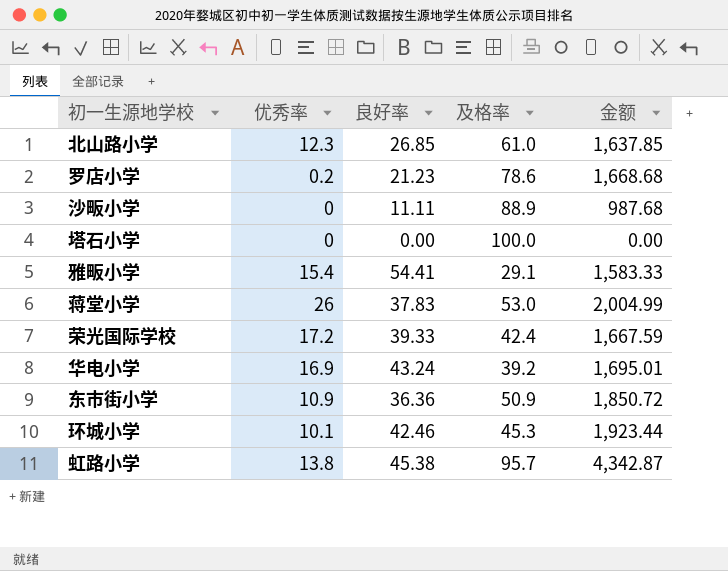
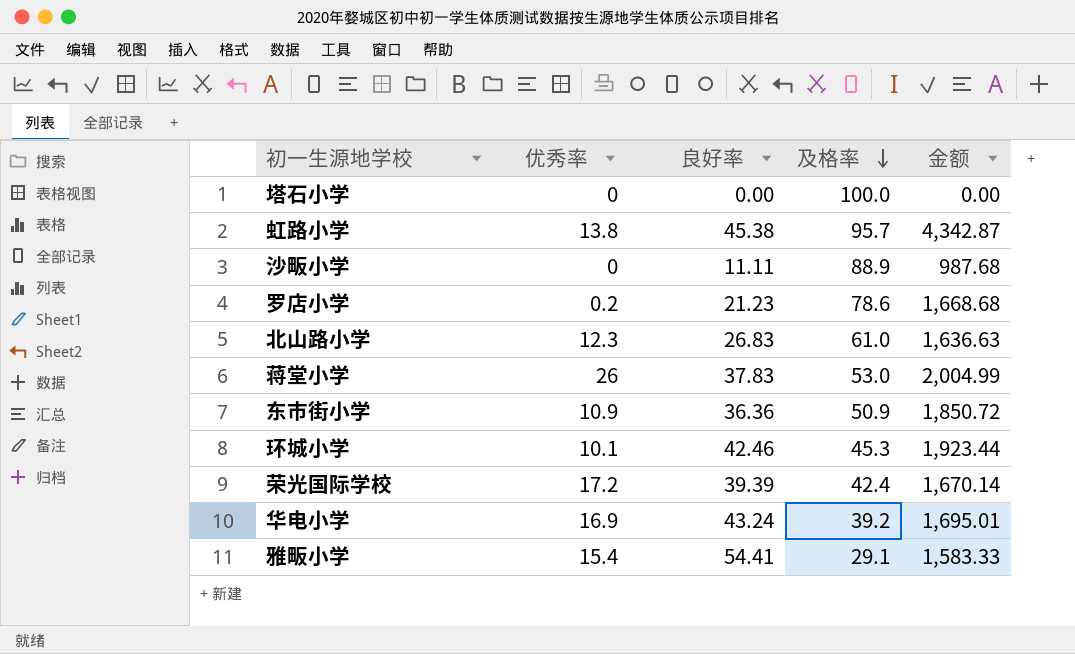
row order: none -> 及格率 descending
北山路小学 | 良好率: 26.85 -> 26.83
北山路小学 | 金额: 1,637.85 -> 1,636.63
荣光国际学校 | 良好率: 39.33 -> 39.39
荣光国际学校 | 金额: 1,667.59 -> 1,670.14

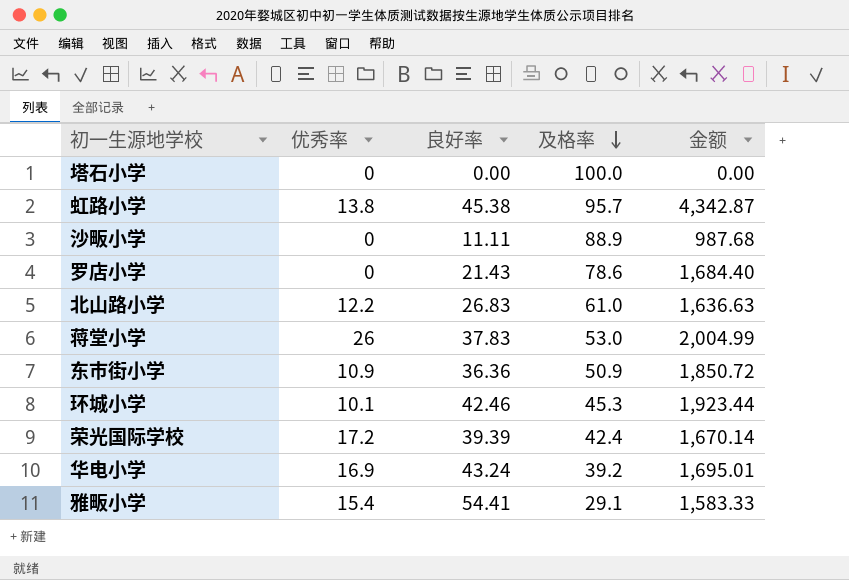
罗店小学 | 优秀率: 0.2 -> 0
罗店小学 | 良好率: 21.23 -> 21.43
罗店小学 | 金额: 1,668.68 -> 1,684.40
北山路小学 | 优秀率: 12.3 -> 12.2

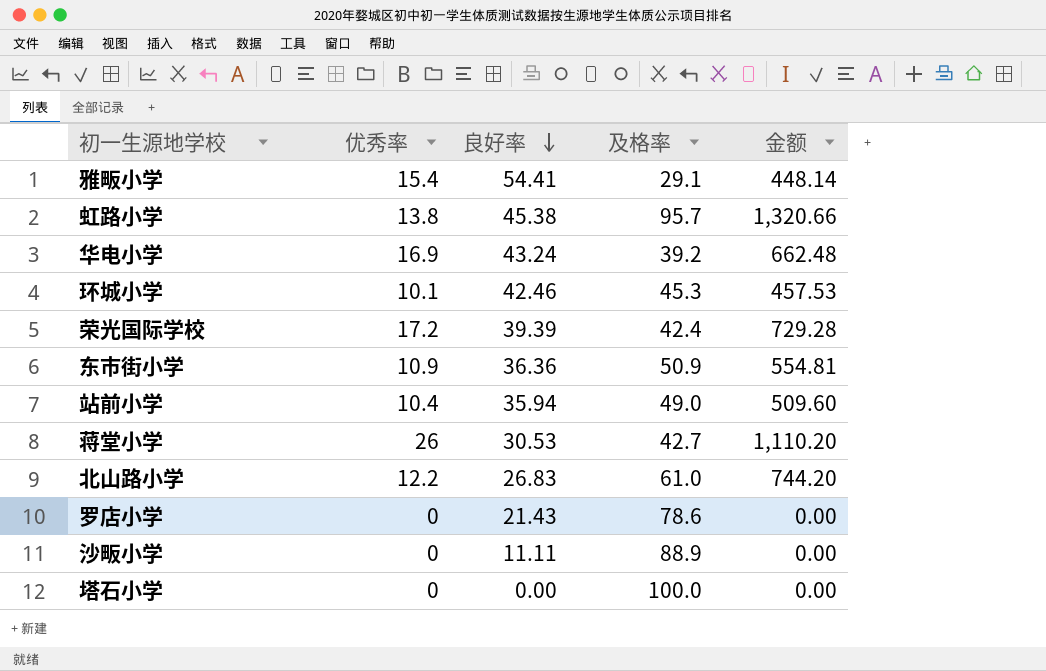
row order: 及格率 descending -> 良好率 descending
column 金额 | formula: [良好率] * [及格率] -> [优秀率] * [及格率]
row 站前小学: none -> 10.4 | 35.94 | 49.0 | 509.60
蒋堂小学 | 良好率: 37.83 -> 30.53
蒋堂小学 | 及格率: 53.0 -> 42.7

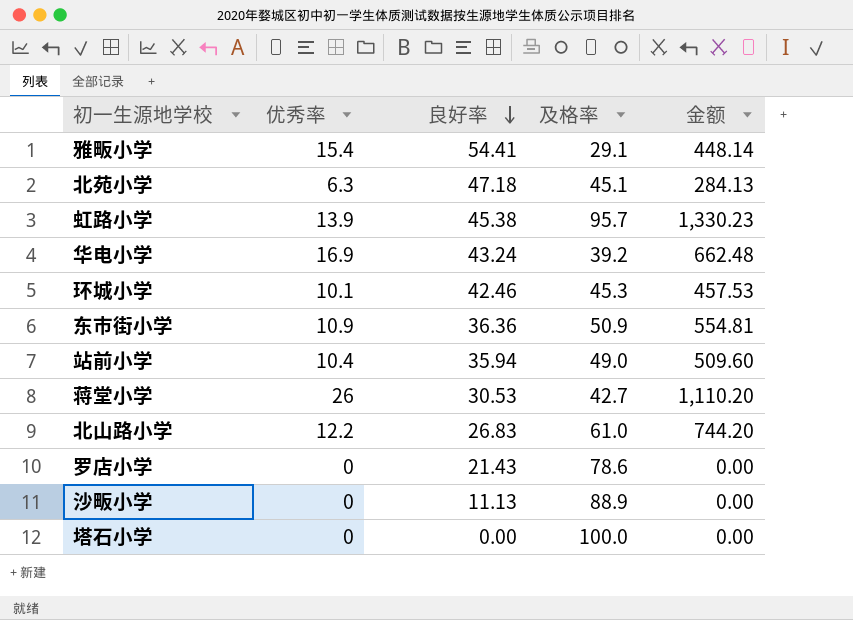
row 荣光国际学校: 17.2 | 39.39 | 42.4 | 729.28 -> none
row 北苑小学: none -> 6.3 | 47.18 | 45.1 | 284.13
虹路小学 | 优秀率: 13.8 -> 13.9
虹路小学 | 金额: 1,320.66 -> 1,330.23
沙畈小学 | 良好率: 11.11 -> 11.13

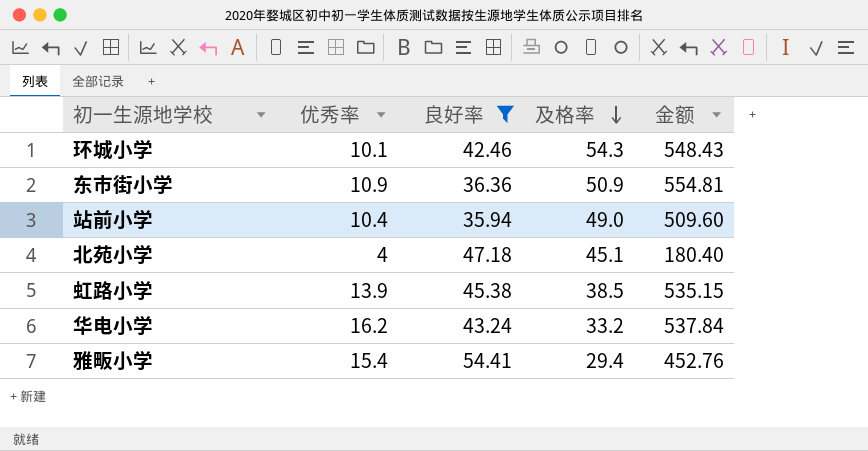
filter: none -> 良好率 >= 35.94
row order: 良好率 descending -> 及格率 descending
环城小学 | 及格率: 45.3 -> 54.3
环城小学 | 金额: 457.53 -> 548.43
北苑小学 | 优秀率: 6.3 -> 4
北苑小学 | 金额: 284.13 -> 180.40
虹路小学 | 及格率: 95.7 -> 38.5
虹路小学 | 金额: 1,330.23 -> 535.15
华电小学 | 优秀率: 16.9 -> 16.2
华电小学 | 及格率: 39.2 -> 33.2
华电小学 | 金额: 662.48 -> 537.84
雅畈小学 | 及格率: 29.1 -> 29.4
雅畈小学 | 金额: 448.14 -> 452.76

